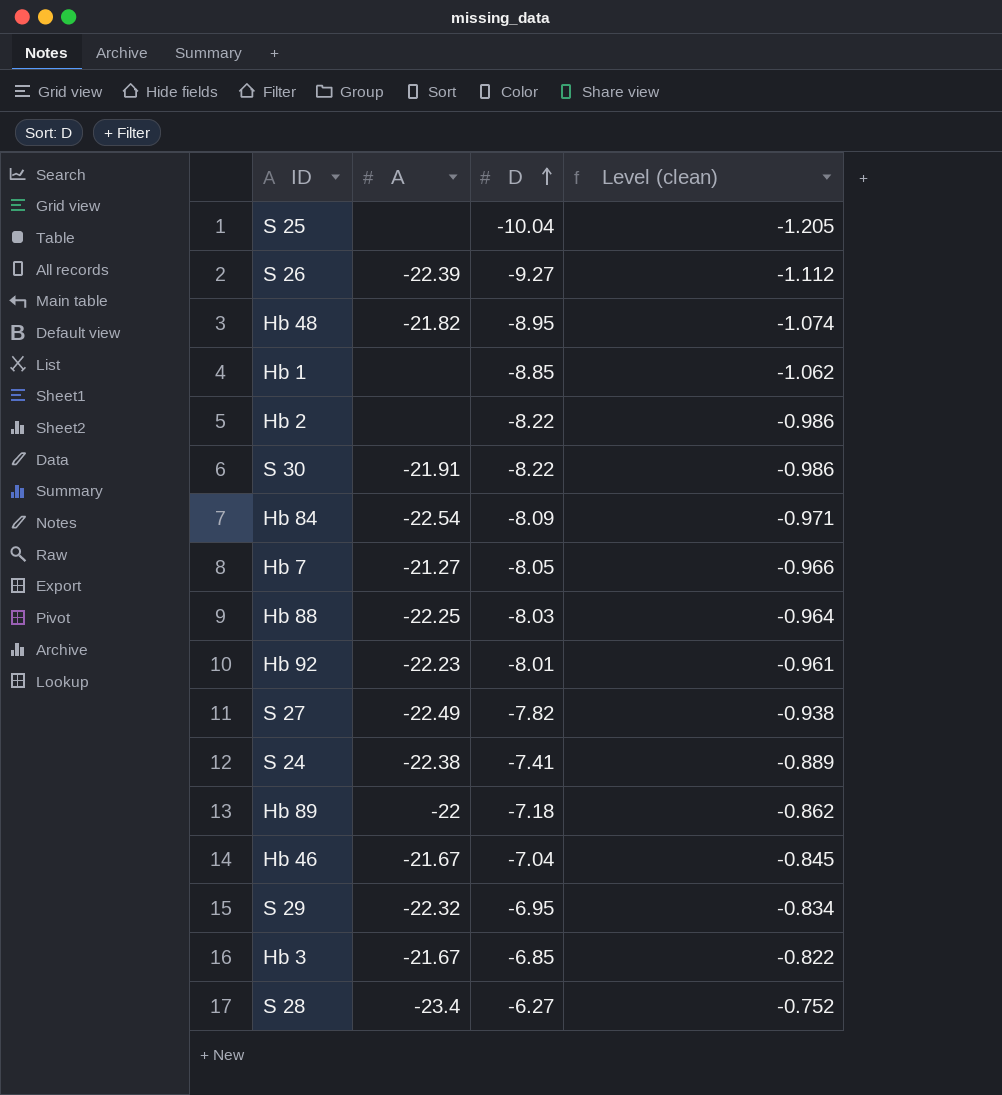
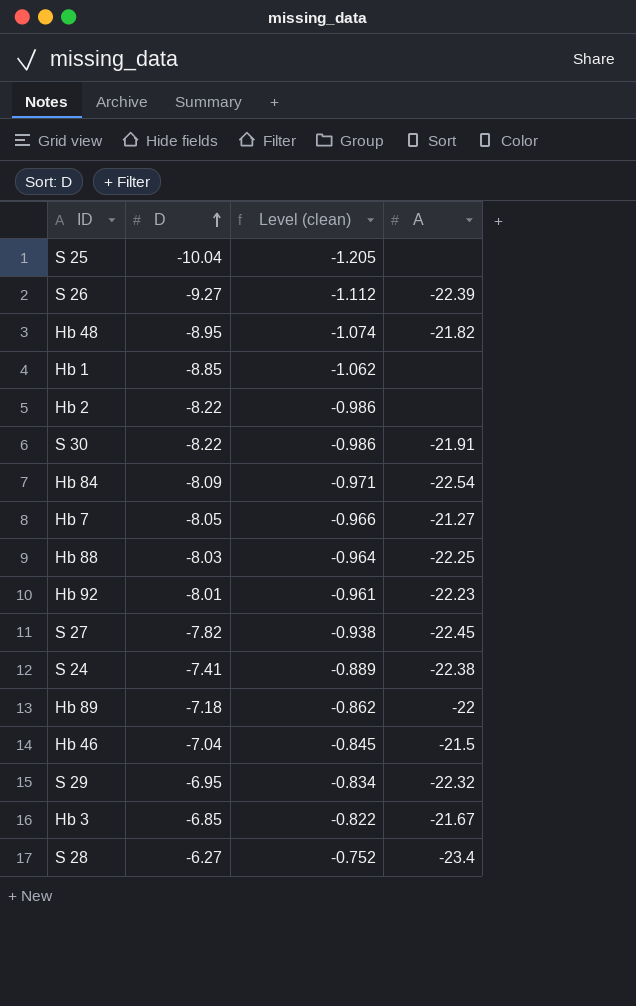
column A | position: 2 -> 4
S 27 | A: -22.49 -> -22.45
Hb 46 | A: -21.67 -> -21.5

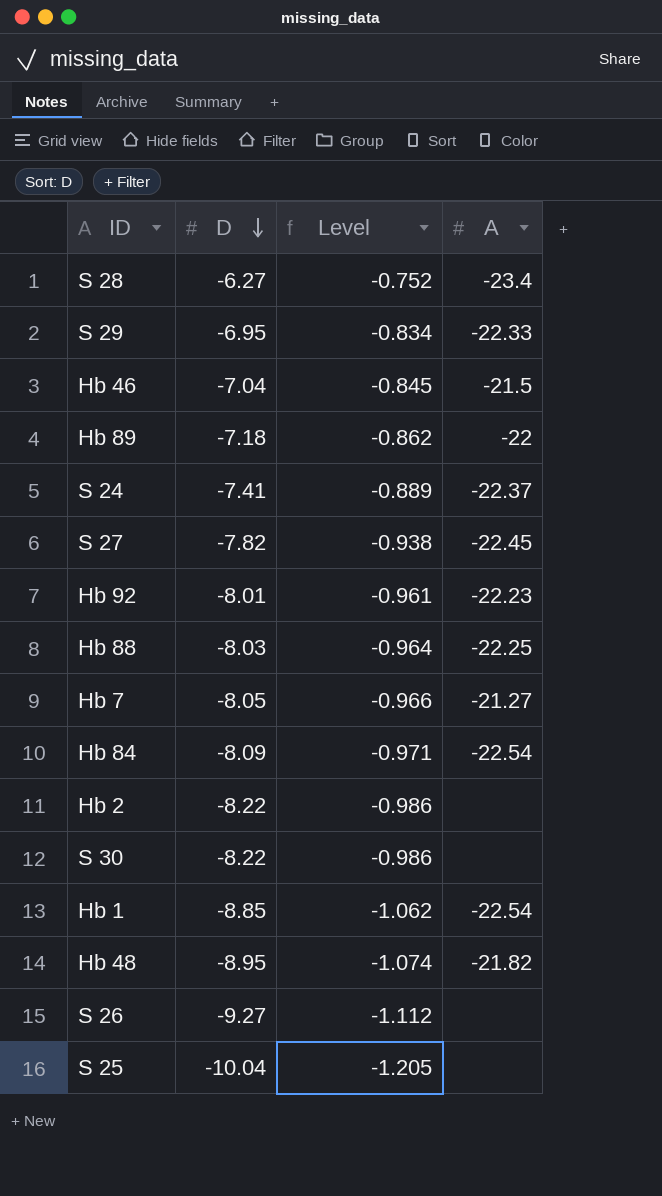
row order: D ascending -> D descending
column name: Level (clean) -> Level
row Hb 3: -6.85 | -0.822 | -21.67 -> none
S 29 | A: -22.32 -> -22.33
S 24 | A: -22.38 -> -22.37
S 30 | A: -21.91 -> none
Hb 1 | A: none -> -22.54
S 26 | A: -22.39 -> none

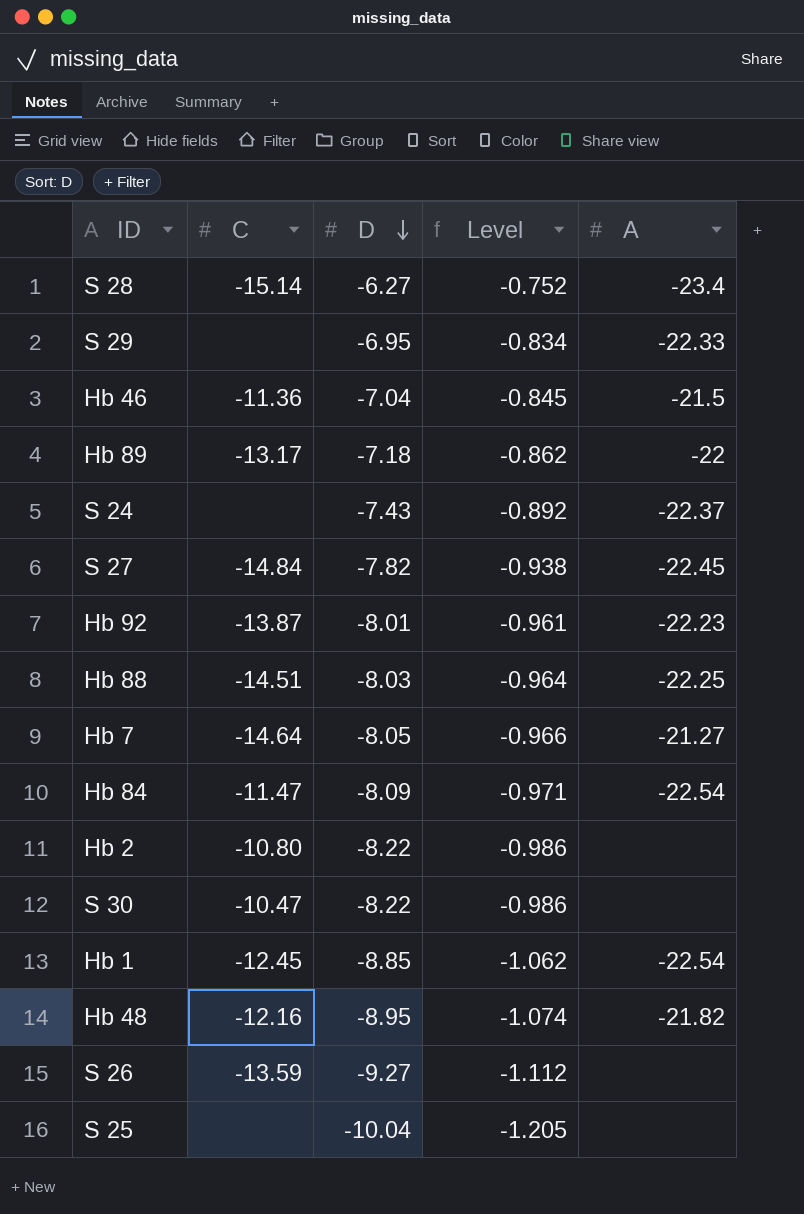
column C | position: none -> 2
S 24 | D: -7.41 -> -7.43
S 24 | Level: -0.889 -> -0.892

